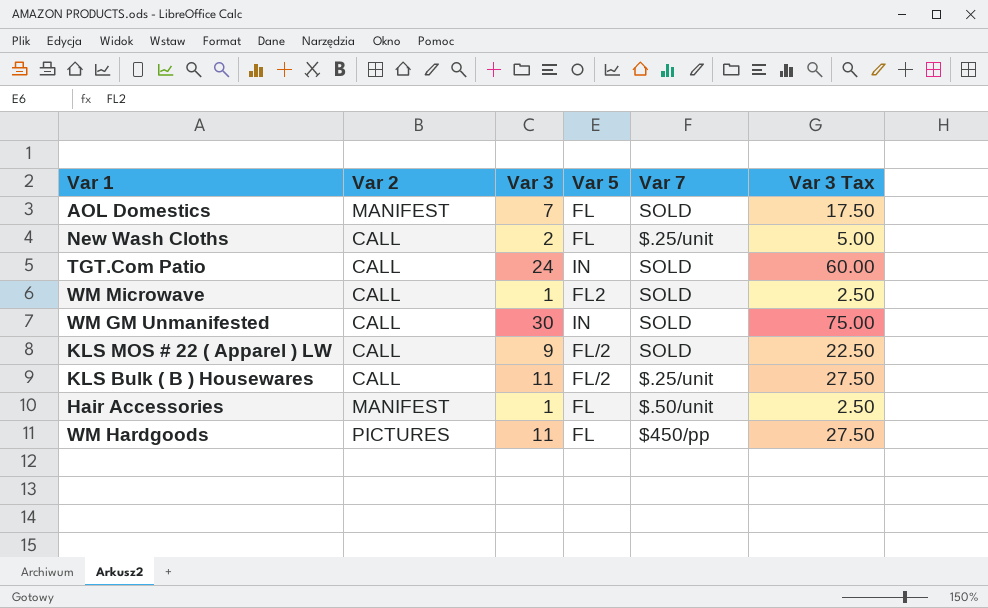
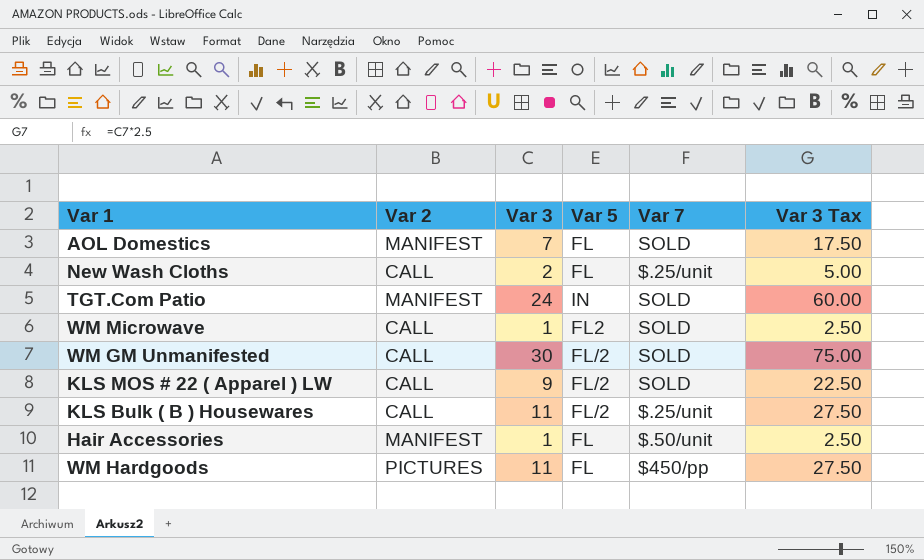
TGT.Com Patio | Var 2: CALL -> MANIFEST
WM GM Unmanifested | Var 5: IN -> FL/2

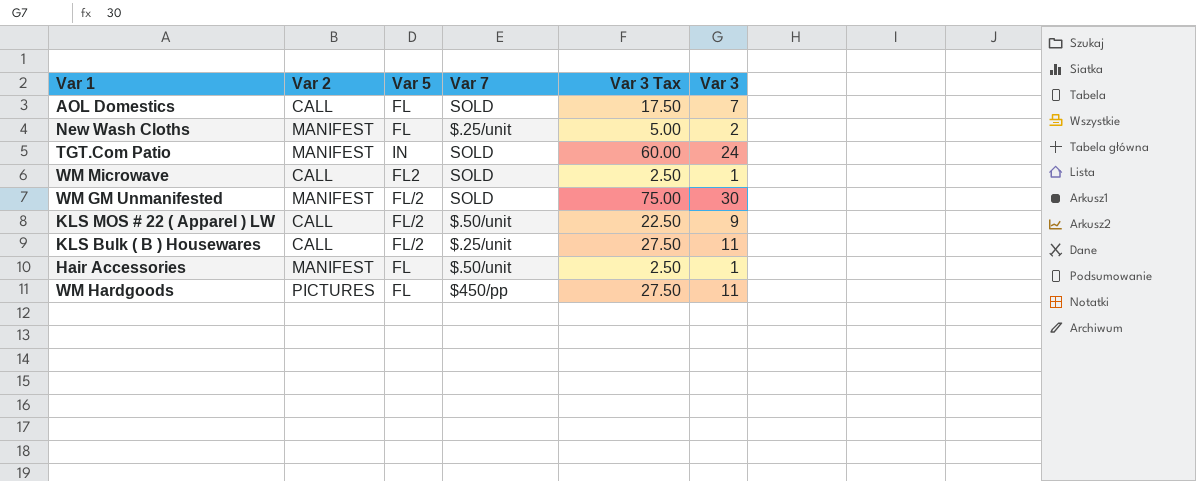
column Var 3 | position: 3 -> 6
AOL Domestics | Var 2: MANIFEST -> CALL
New Wash Cloths | Var 2: CALL -> MANIFEST
WM GM Unmanifested | Var 2: CALL -> MANIFEST
KLS MOS # 22 ( Apparel ) LW | Var 7: SOLD -> $.50/unit

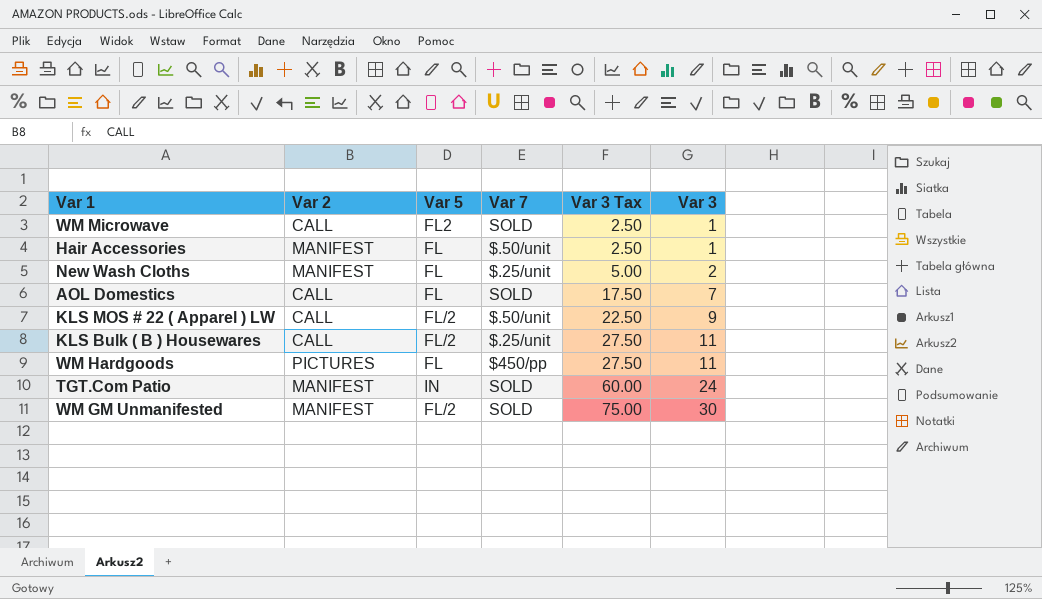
row order: none -> Var 3 Tax ascending

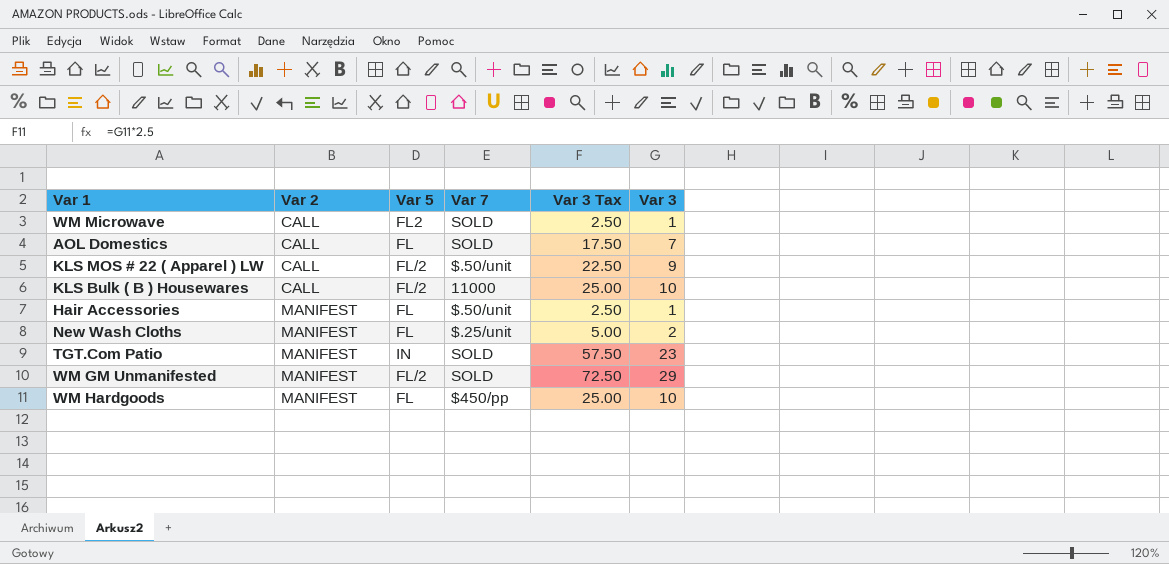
row order: Var 3 Tax ascending -> Var 2 ascending
KLS Bulk ( B ) Housewares | Var 7: $.25/unit -> 11000
KLS Bulk ( B ) Housewares | Var 3 Tax: 27.50 -> 25.00
KLS Bulk ( B ) Housewares | Var 3: 11 -> 10
TGT.Com Patio | Var 3 Tax: 60.00 -> 57.50
TGT.Com Patio | Var 3: 24 -> 23
WM GM Unmanifested | Var 3 Tax: 75.00 -> 72.50
WM GM Unmanifested | Var 3: 30 -> 29
WM Hardgoods | Var 2: PICTURES -> MANIFEST
WM Hardgoods | Var 3 Tax: 27.50 -> 25.00
WM Hardgoods | Var 3: 11 -> 10

